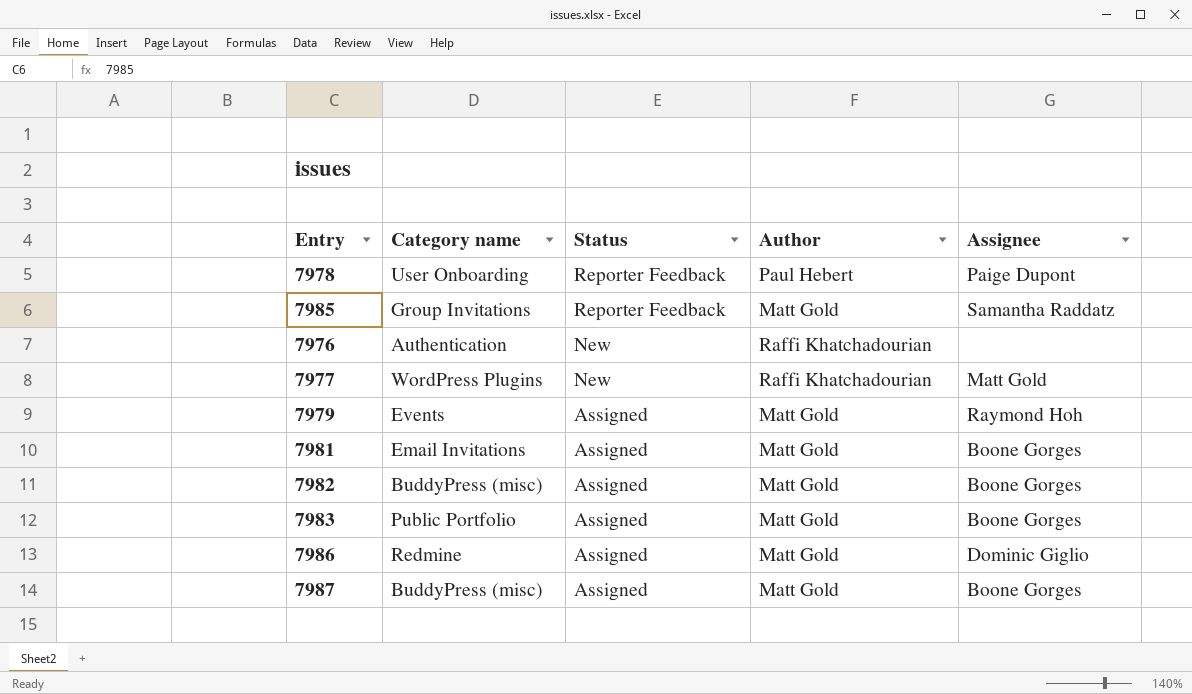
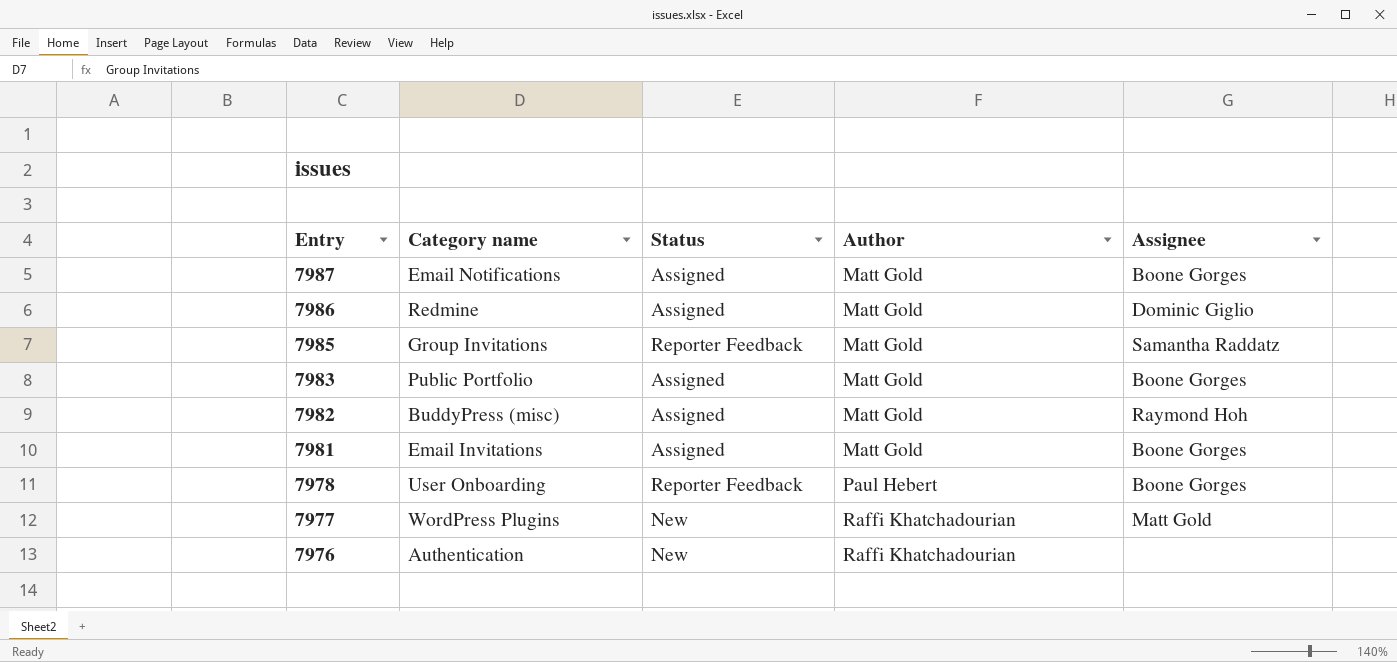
row order: Status descending -> Entry descending
row 7979: Events | Assigned | Matt Gold | Raymond Hoh -> none
7987 | Category name: BuddyPress (misc) -> Email Notifications
7982 | Assignee: Boone Gorges -> Raymond Hoh
7978 | Assignee: Paige Dupont -> Boone Gorges

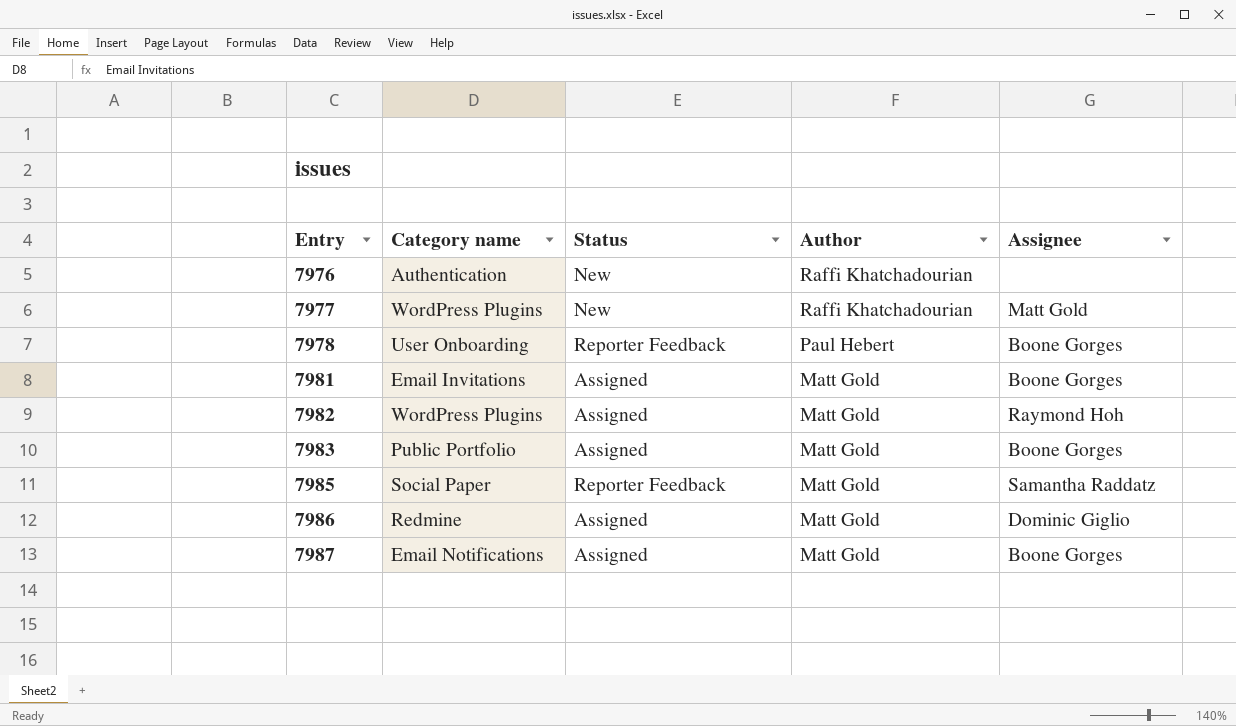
row order: Entry descending -> Entry ascending
7982 | Category name: BuddyPress (misc) -> WordPress Plugins
7985 | Category name: Group Invitations -> Social Paper

